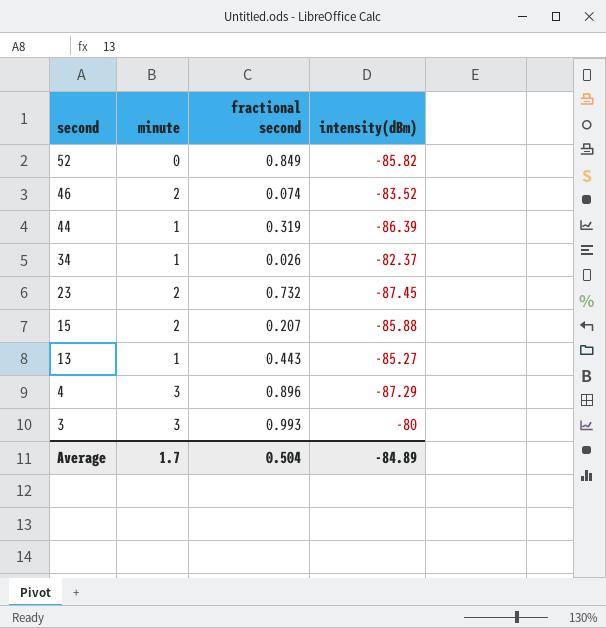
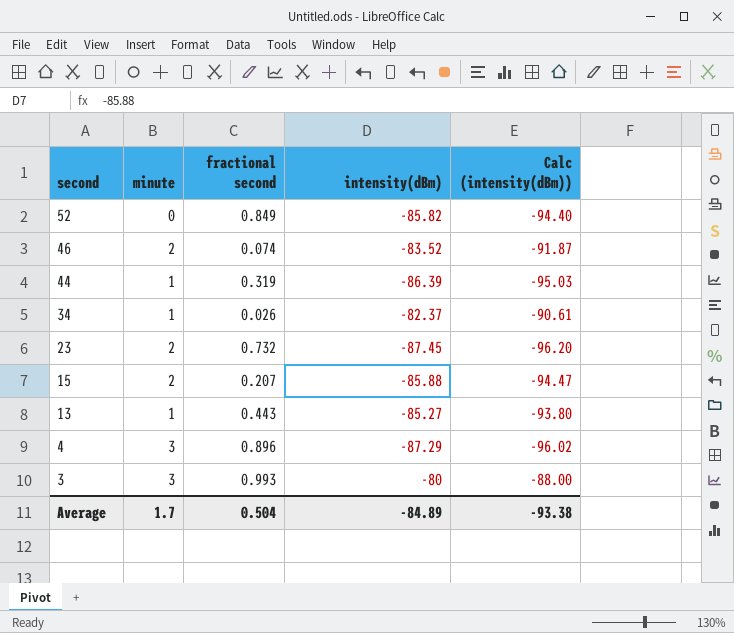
column Calc (intensity(dBm)) | formula: none -> [intensity(dBm)] * 1.1

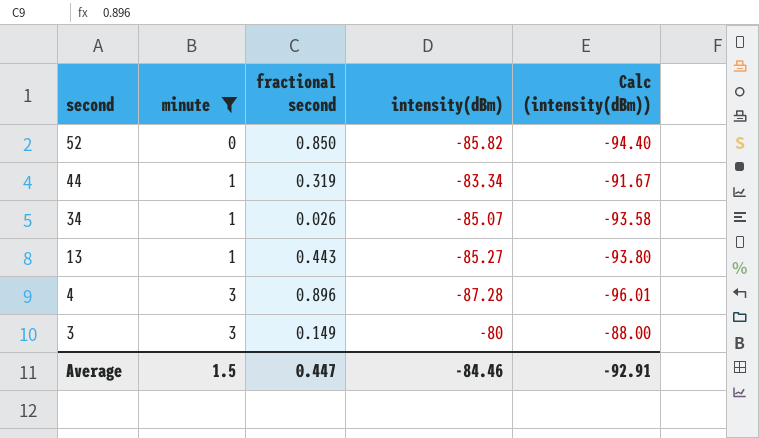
filter: none -> minute != 2
52 | fractional second: 0.849 -> 0.850
44 | intensity(dBm): -86.39 -> -83.34
44 | Calc (intensity(dBm)): -95.03 -> -91.67
34 | intensity(dBm): -82.37 -> -85.07
34 | Calc (intensity(dBm)): -90.61 -> -93.58
4 | intensity(dBm): -87.29 -> -87.28
4 | Calc (intensity(dBm)): -96.02 -> -96.01
3 | fractional second: 0.993 -> 0.149
Average | minute: 1.7 -> 1.5
Average | fractional second: 0.504 -> 0.447
Average | intensity(dBm): -84.89 -> -84.46
Average | Calc (intensity(dBm)): -93.38 -> -92.91

